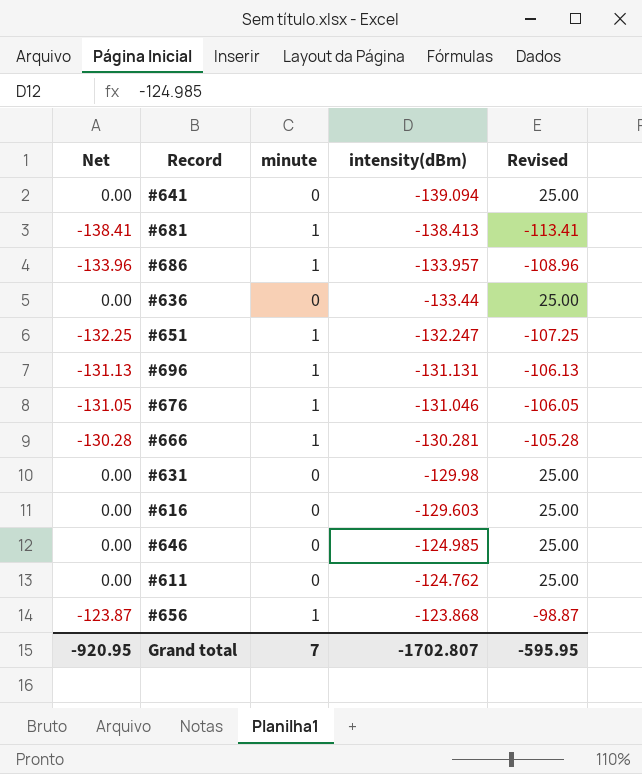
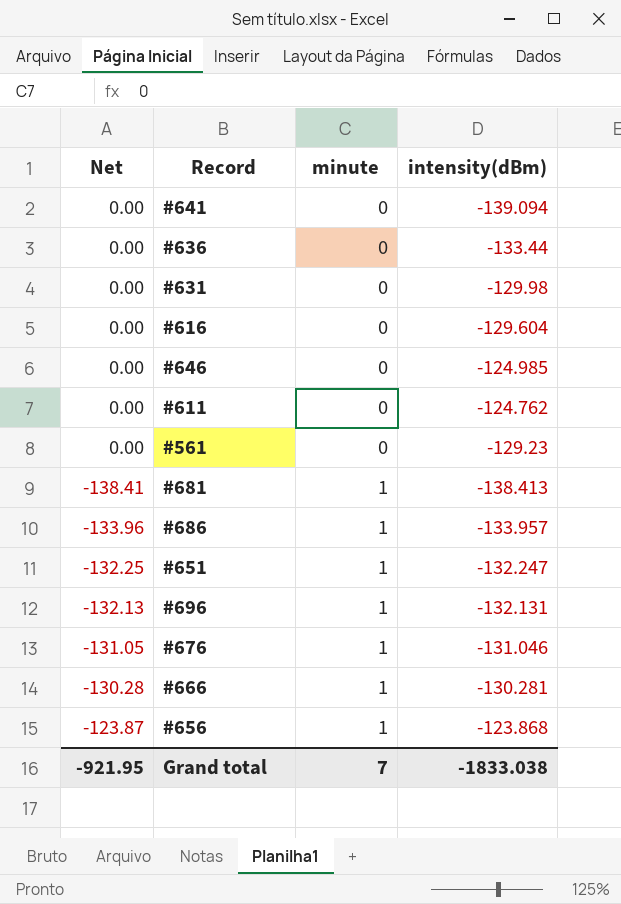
row order: intensity(dBm) ascending -> minute ascending
column Revised | formula: [Net] + 25 -> none
#616 | intensity(dBm): -129.603 -> -129.604
row #561: none -> 0.00 | 0 | -129.23
#696 | Net: -131.13 -> -132.13
#696 | intensity(dBm): -131.131 -> -132.131
Grand total | Net: -920.95 -> -921.95
Grand total | intensity(dBm): -1702.807 -> -1833.038

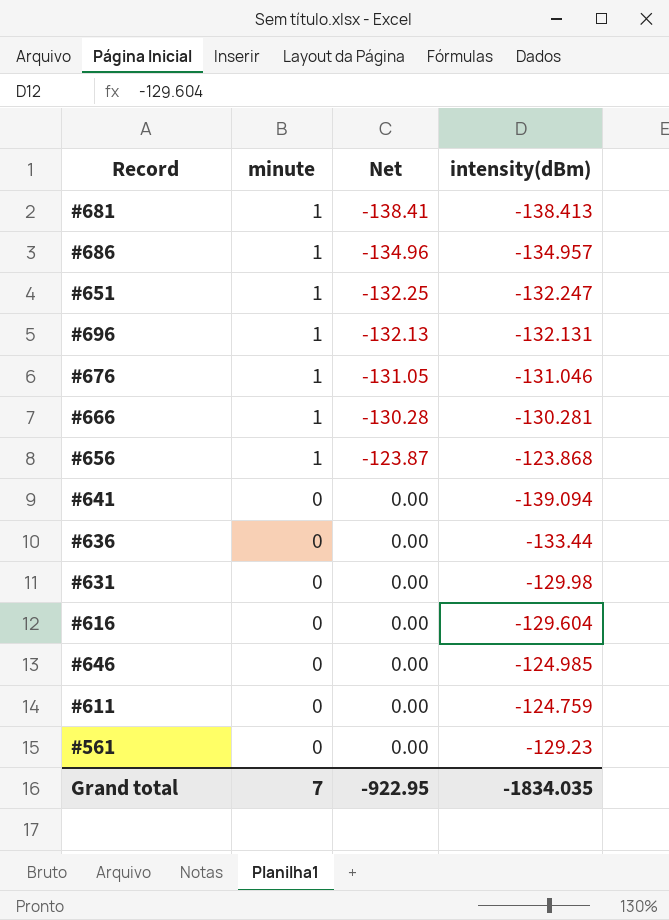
row order: minute ascending -> minute descending
column Net | position: 1 -> 3
#686 | Net: -133.96 -> -134.96
#686 | intensity(dBm): -133.957 -> -134.957
#611 | intensity(dBm): -124.762 -> -124.759
Grand total | Net: -921.95 -> -922.95
Grand total | intensity(dBm): -1833.038 -> -1834.035

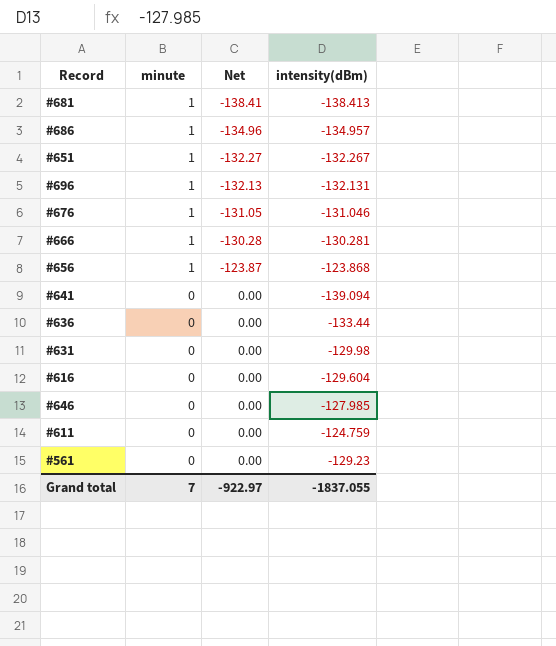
#651 | Net: -132.25 -> -132.27
#651 | intensity(dBm): -132.247 -> -132.267
#646 | intensity(dBm): -124.985 -> -127.985
Grand total | Net: -922.95 -> -922.97
Grand total | intensity(dBm): -1834.035 -> -1837.055

